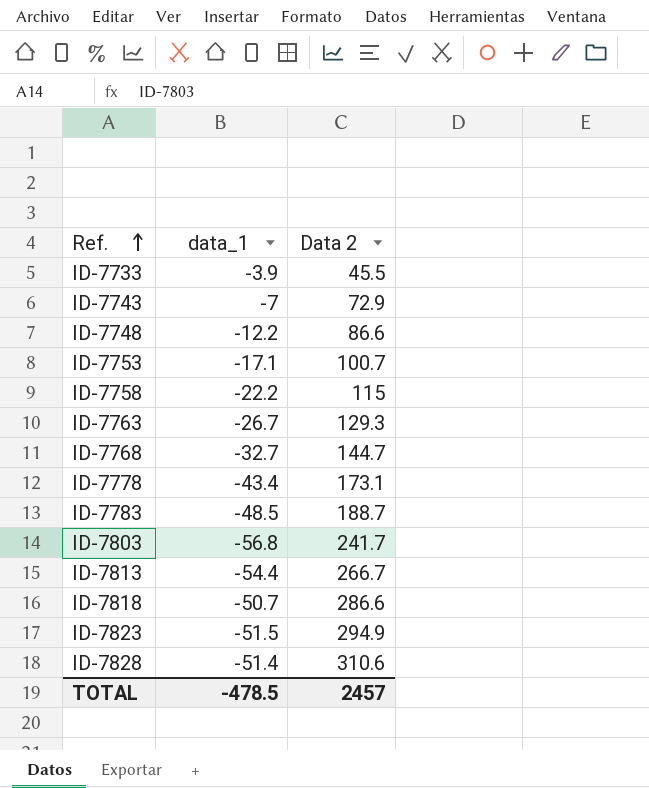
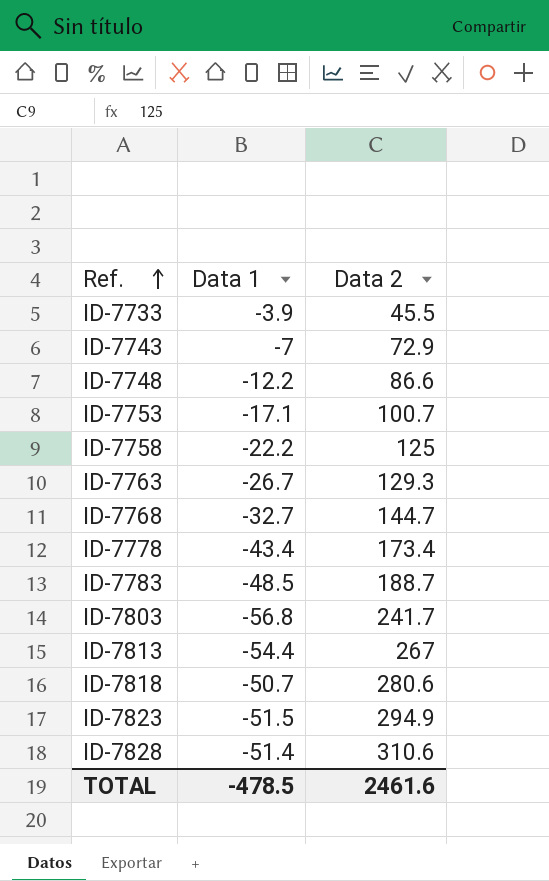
column name: data_1 -> Data 1
ID-7758 | Data 2: 115 -> 125
ID-7778 | Data 2: 173.1 -> 173.4
ID-7813 | Data 2: 266.7 -> 267
ID-7818 | Data 2: 286.6 -> 280.6
TOTAL | Data 2: 2457 -> 2461.6

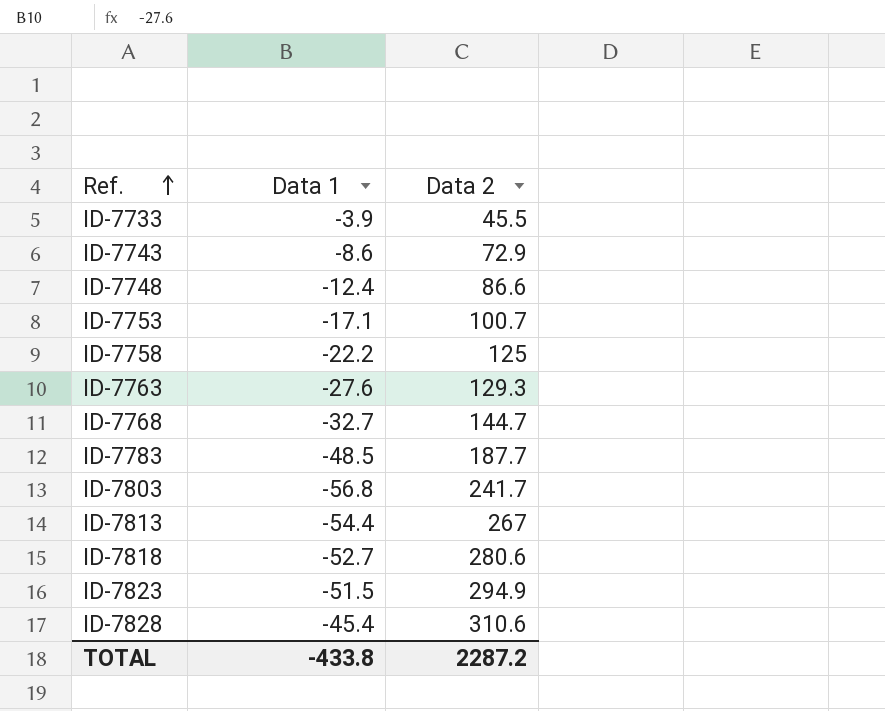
row ID-7778: -43.4 | 173.4 -> none
ID-7743 | Data 1: -7 -> -8.6
ID-7748 | Data 1: -12.2 -> -12.4
ID-7763 | Data 1: -26.7 -> -27.6
ID-7783 | Data 2: 188.7 -> 187.7
ID-7818 | Data 1: -50.7 -> -52.7
ID-7828 | Data 1: -51.4 -> -45.4
TOTAL | Data 1: -478.5 -> -433.8
TOTAL | Data 2: 2461.6 -> 2287.2

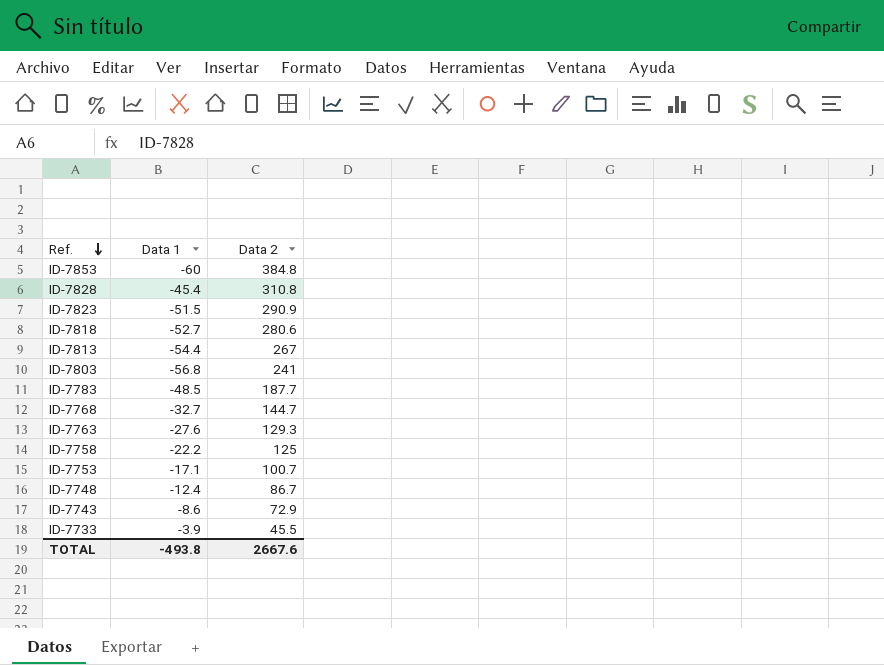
row order: Ref. ascending -> Ref. descending
row ID-7853: none -> -60 | 384.8
ID-7828 | Data 2: 310.6 -> 310.8
ID-7823 | Data 2: 294.9 -> 290.9
ID-7803 | Data 2: 241.7 -> 241
ID-7748 | Data 2: 86.6 -> 86.7
TOTAL | Data 1: -433.8 -> -493.8
TOTAL | Data 2: 2287.2 -> 2667.6

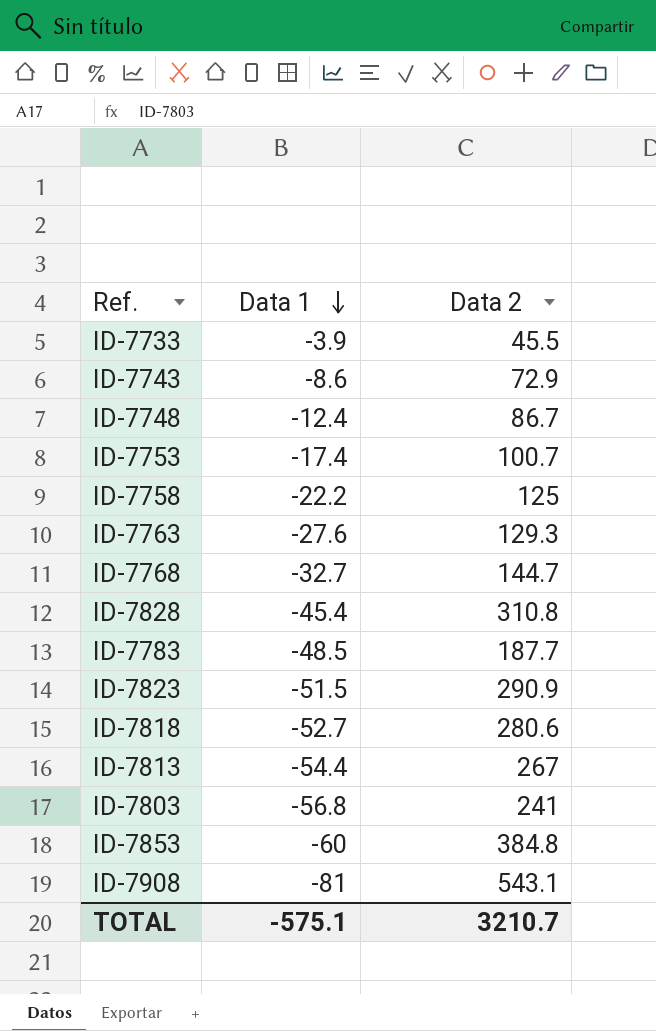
row order: Ref. descending -> Data 1 descending
ID-7753 | Data 1: -17.1 -> -17.4
row ID-7908: none -> -81 | 543.1
TOTAL | Data 1: -493.8 -> -575.1
TOTAL | Data 2: 2667.6 -> 3210.7

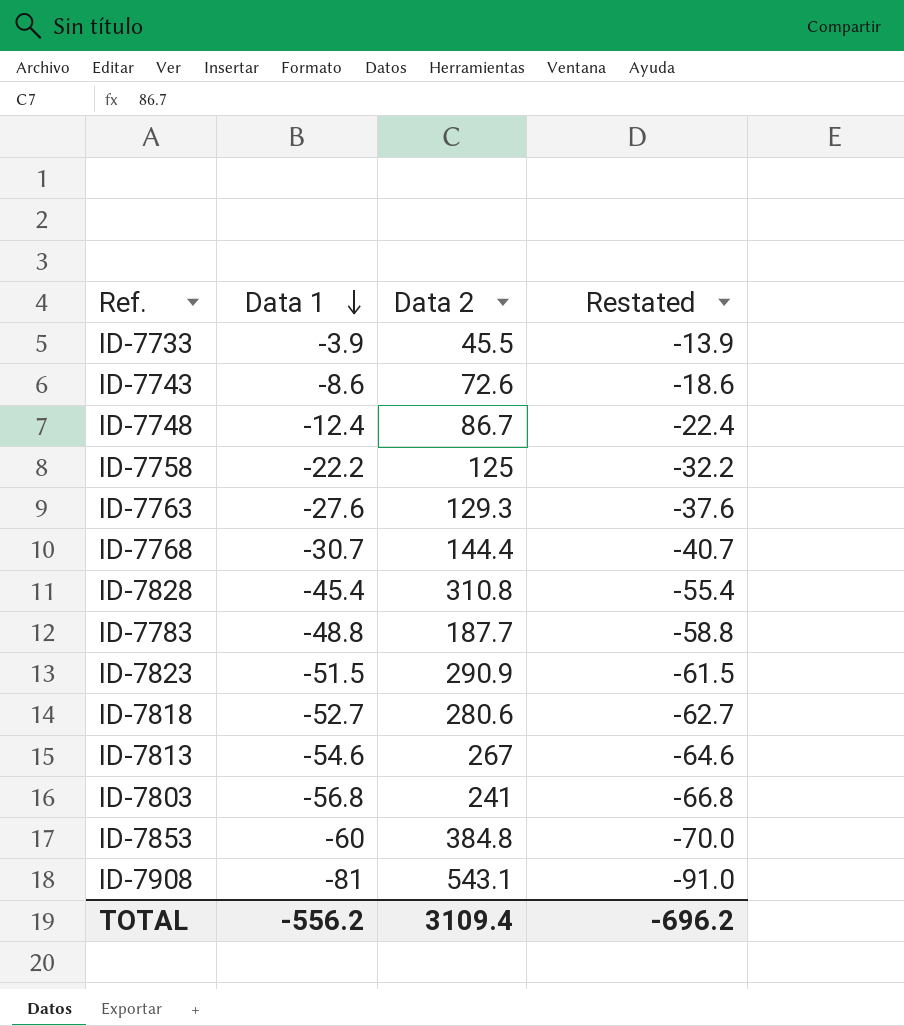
column Restated | formula: none -> [Data 1] - 10
row ID-7753: -17.4 | 100.7 -> none
ID-7743 | Data 2: 72.9 -> 72.6
ID-7768 | Data 1: -32.7 -> -30.7
ID-7768 | Data 2: 144.7 -> 144.4
ID-7783 | Data 1: -48.5 -> -48.8
ID-7813 | Data 1: -54.4 -> -54.6
TOTAL | Data 1: -575.1 -> -556.2
TOTAL | Data 2: 3210.7 -> 3109.4

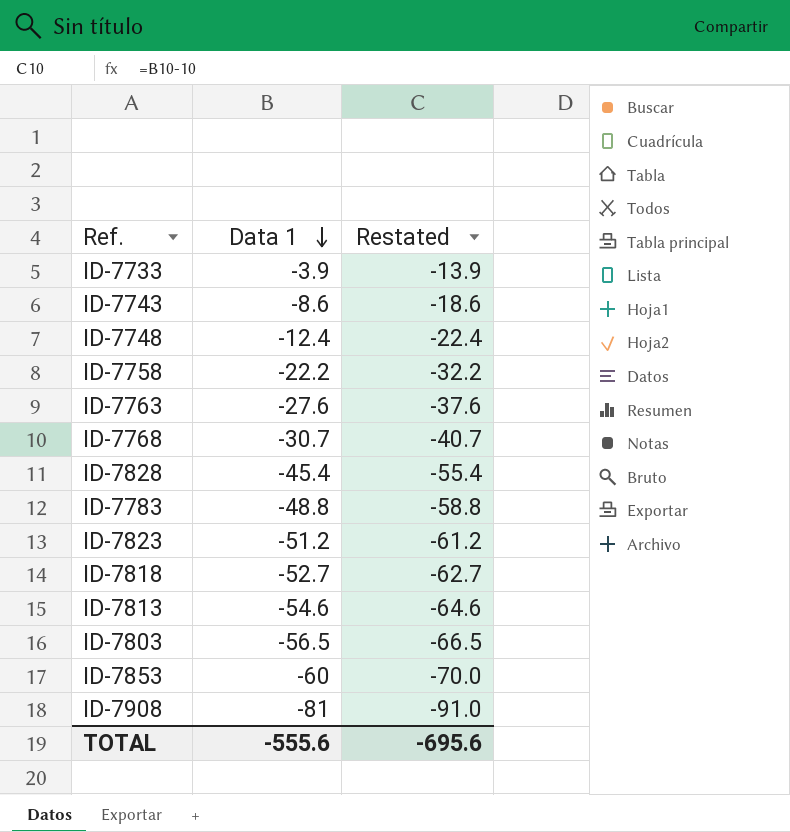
column Data 2 | position: 3 -> none
ID-7823 | Data 1: -51.5 -> -51.2
ID-7823 | Restated: -61.5 -> -61.2
ID-7803 | Data 1: -56.8 -> -56.5
ID-7803 | Restated: -66.8 -> -66.5
TOTAL | Data 1: -556.2 -> -555.6
TOTAL | Restated: -696.2 -> -695.6

